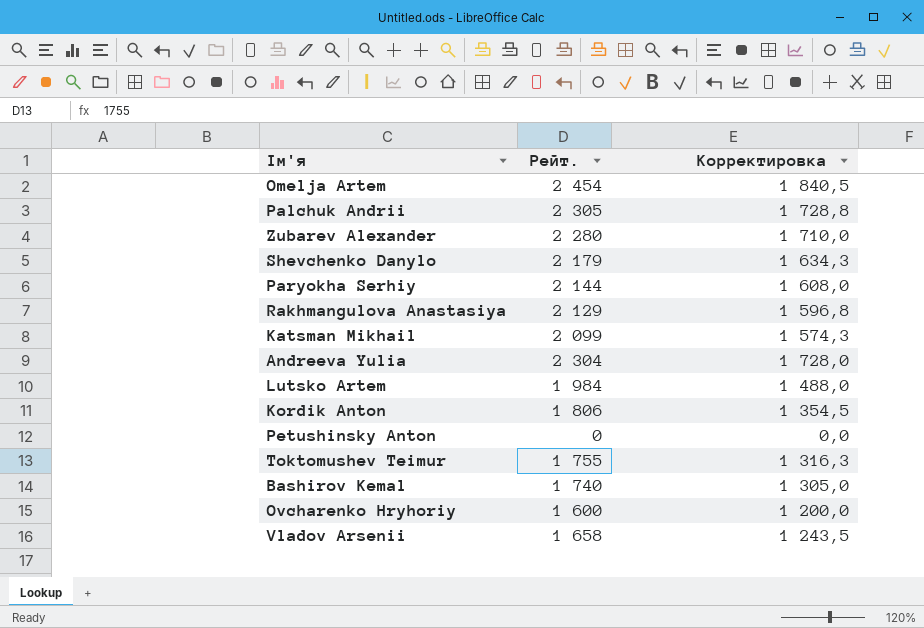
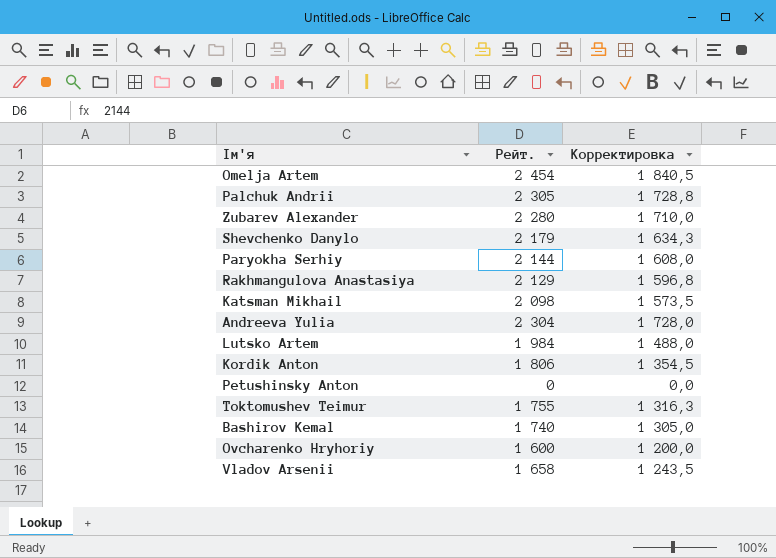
Katsman Mikhail | Рейт.: 2 099 -> 2 098
Katsman Mikhail | Корректировка: 1 574,3 -> 1 573,5

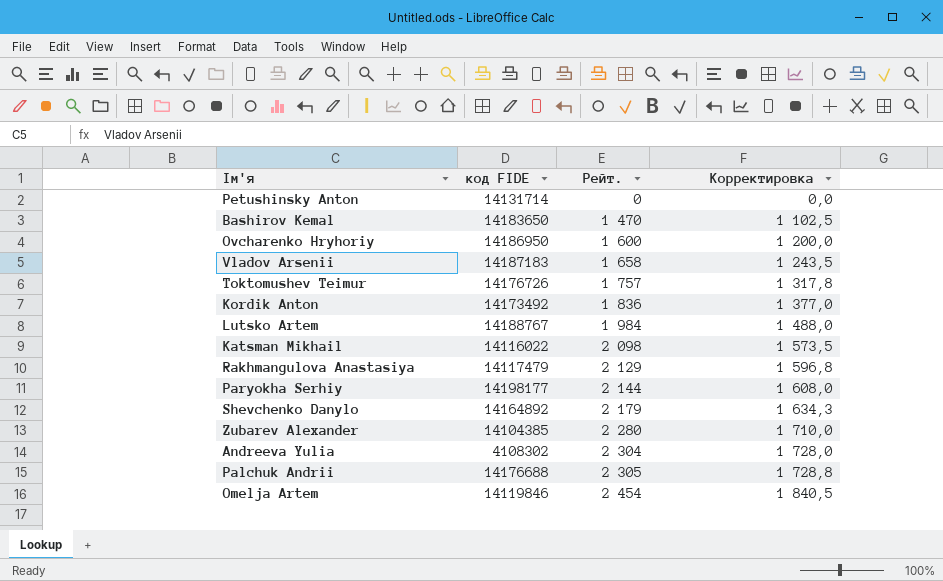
row order: none -> Рейт. ascending
column код FIDE | position: none -> 2
Bashirov Kemal | Рейт.: 1 740 -> 1 470
Bashirov Kemal | Корректировка: 1 305,0 -> 1 102,5
Toktomushev Teimur | Рейт.: 1 755 -> 1 757
Toktomushev Teimur | Корректировка: 1 316,3 -> 1 317,8
Kordik Anton | Рейт.: 1 806 -> 1 836
Kordik Anton | Корректировка: 1 354,5 -> 1 377,0

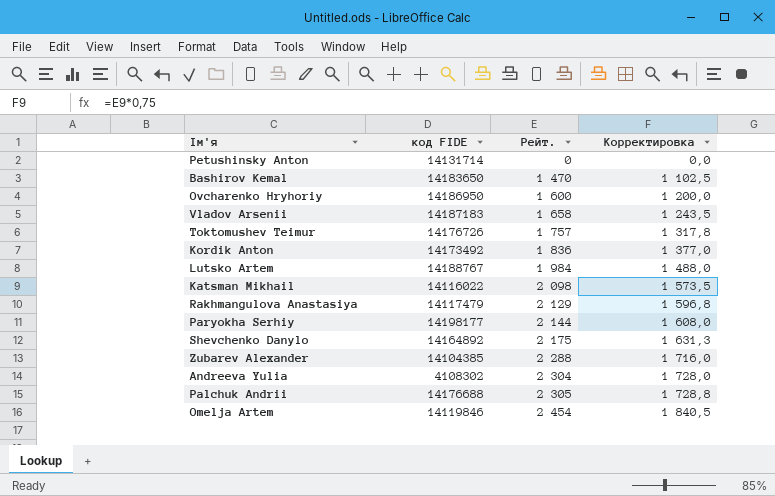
Shevchenko Danylo | Рейт.: 2 179 -> 2 175
Shevchenko Danylo | Корректировка: 1 634,3 -> 1 631,3
Zubarev Alexander | Рейт.: 2 280 -> 2 288
Zubarev Alexander | Корректировка: 1 710,0 -> 1 716,0

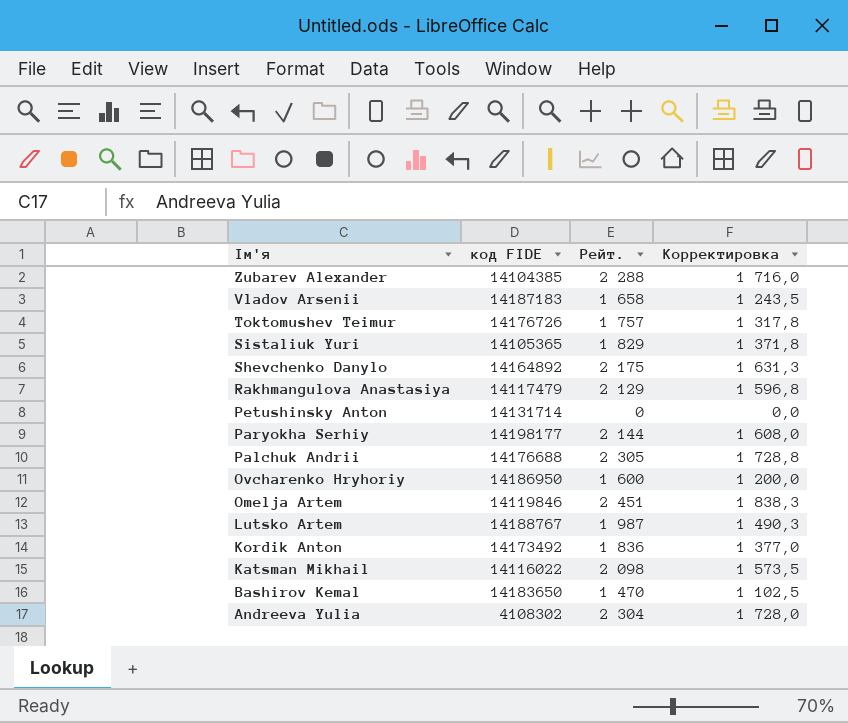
row order: Рейт. ascending -> Ім'я descending
row Sistaliuk Yuri: none -> 14105365 | 1 829 | 1 371,8
Omelja Artem | Рейт.: 2 454 -> 2 451
Omelja Artem | Корректировка: 1 840,5 -> 1 838,3
Lutsko Artem | Рейт.: 1 984 -> 1 987
Lutsko Artem | Корректировка: 1 488,0 -> 1 490,3

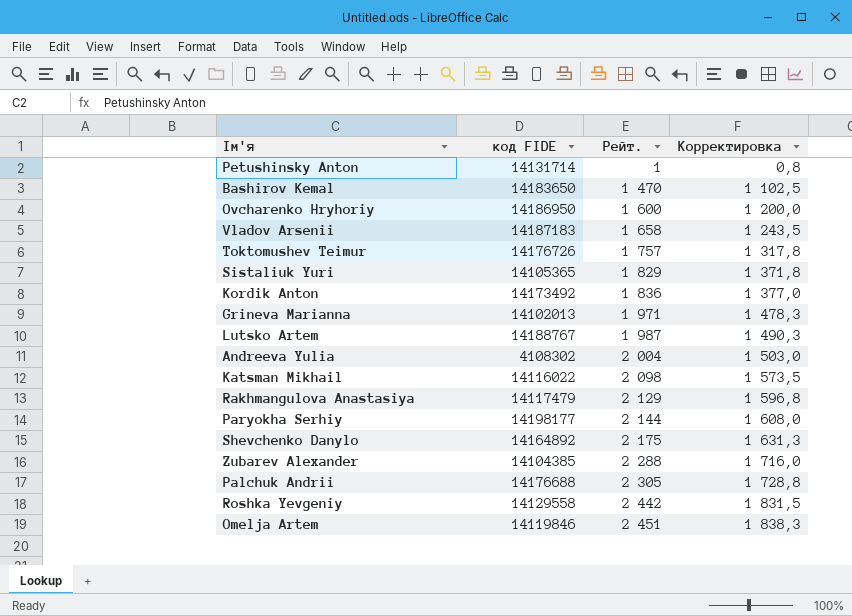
row order: Ім'я descending -> Рейт. ascending
Petushinsky Anton | Рейт.: 0 -> 1
Petushinsky Anton | Корректировка: 0,0 -> 0,8
row Grineva Marianna: none -> 14102013 | 1 971 | 1 478,3
Andreeva Yulia | Рейт.: 2 304 -> 2 004
Andreeva Yulia | Корректировка: 1 728,0 -> 1 503,0
row Roshka Yevgeniy: none -> 14129558 | 2 442 | 1 831,5

